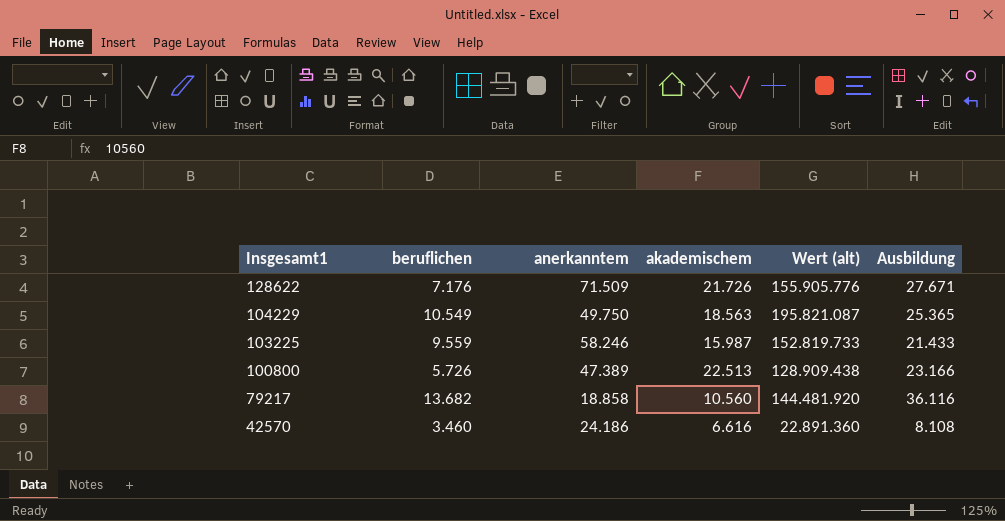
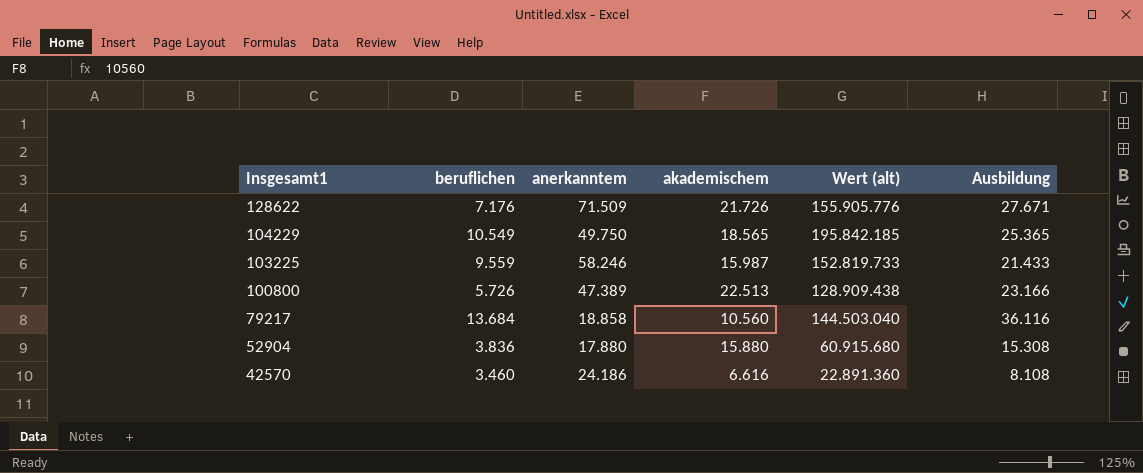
104229 | akademischem: 18.563 -> 18.565
104229 | Wert (alt): 195.821.087 -> 195.842.185
79217 | beruflichen: 13.682 -> 13.684
79217 | Wert (alt): 144.481.920 -> 144.503.040
row 52904: none -> 3.836 | 17.880 | 15.880 | 60.915.680 | 15.308

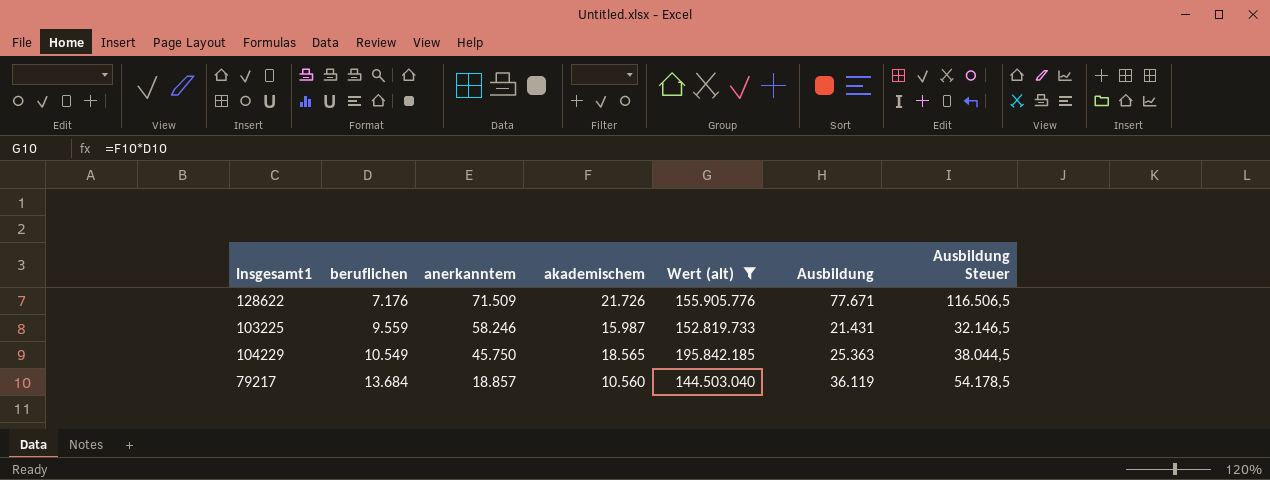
filter: none -> Wert (alt) >= 144.503.040
row order: Insgesamt1 descending -> beruflichen ascending
column Ausbildung Steuer | formula: none -> [Ausbildung] * 1,5
128622 | Ausbildung: 27.671 -> 77.671
103225 | Ausbildung: 21.433 -> 21.431
104229 | anerkanntem: 49.750 -> 45.750
104229 | Ausbildung: 25.365 -> 25.363
79217 | anerkanntem: 18.858 -> 18.857
79217 | Ausbildung: 36.116 -> 36.119

